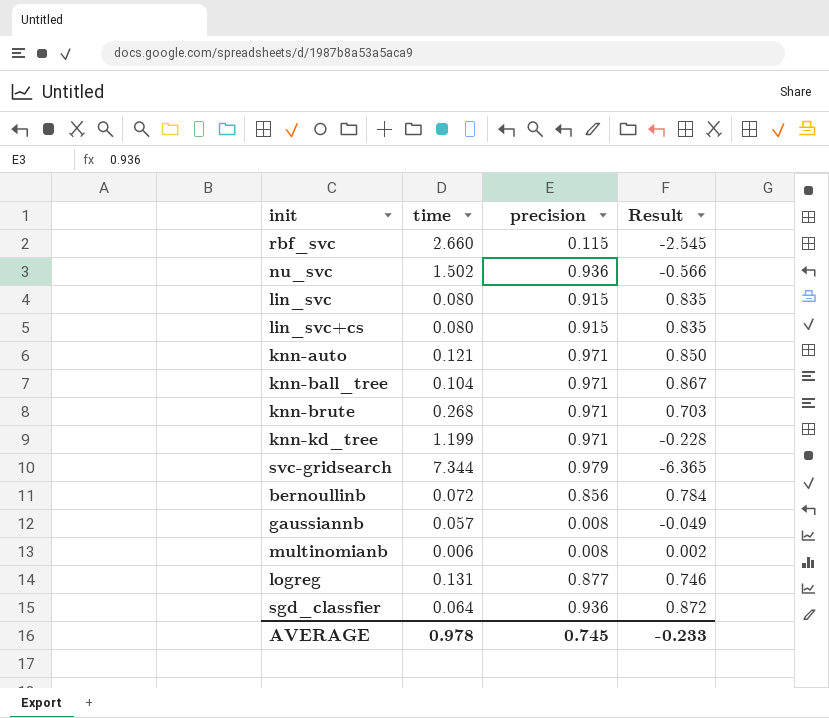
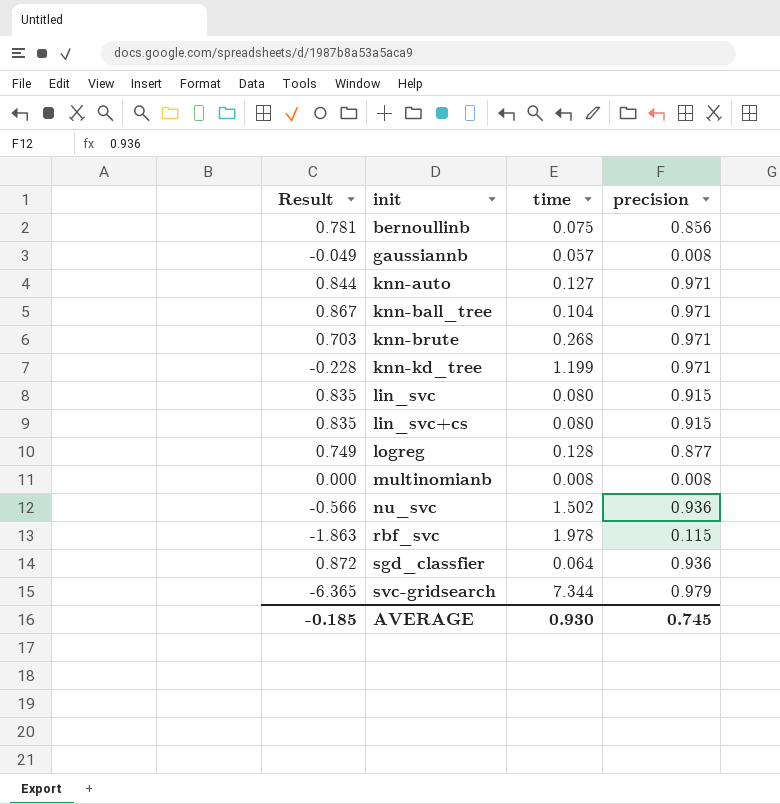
row order: none -> init ascending
column Result | position: 4 -> 1
bernoullinb | Result: 0.784 -> 0.781
bernoullinb | time: 0.072 -> 0.075
knn-auto | Result: 0.850 -> 0.844
knn-auto | time: 0.121 -> 0.127
logreg | Result: 0.746 -> 0.749
logreg | time: 0.131 -> 0.128
multinomianb | Result: 0.002 -> 0.000
multinomianb | time: 0.006 -> 0.008
rbf_svc | Result: -2.545 -> -1.863
rbf_svc | time: 2.660 -> 1.978
AVERAGE | Result: -0.233 -> -0.185
AVERAGE | time: 0.978 -> 0.930

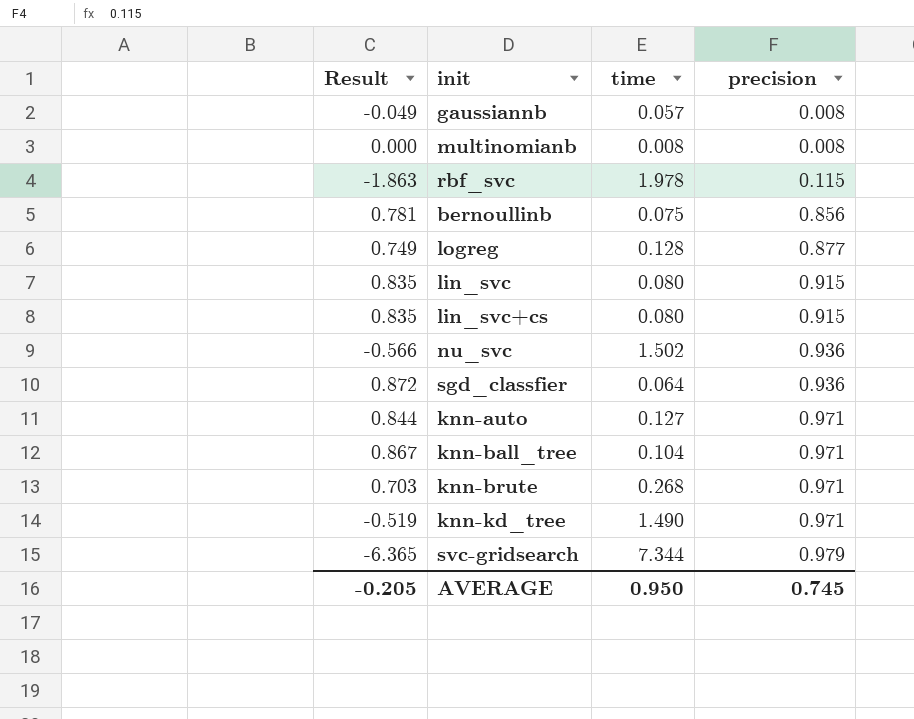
row order: init ascending -> precision ascending
knn-kd_tree | Result: -0.228 -> -0.519
knn-kd_tree | time: 1.199 -> 1.490
AVERAGE | Result: -0.185 -> -0.205
AVERAGE | time: 0.930 -> 0.950

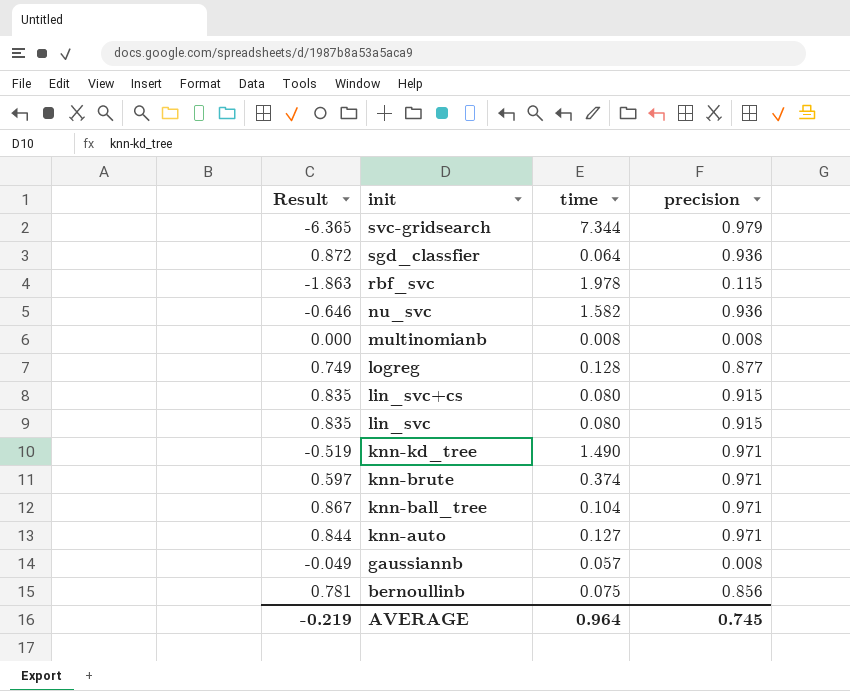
row order: precision ascending -> init descending
nu_svc | Result: -0.566 -> -0.646
nu_svc | time: 1.502 -> 1.582
knn-brute | Result: 0.703 -> 0.597
knn-brute | time: 0.268 -> 0.374
AVERAGE | Result: -0.205 -> -0.219
AVERAGE | time: 0.950 -> 0.964

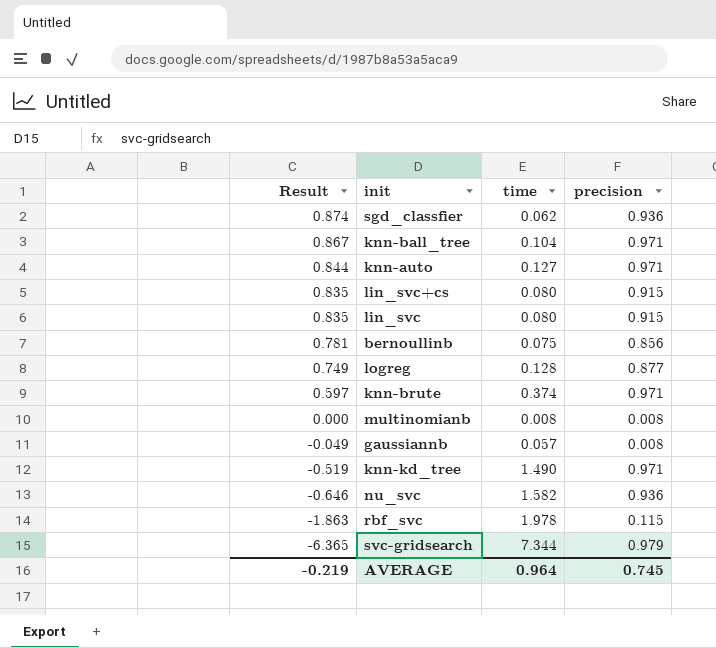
row order: init descending -> Result descending
sgd_classfier | Result: 0.872 -> 0.874
sgd_classfier | time: 0.064 -> 0.062

